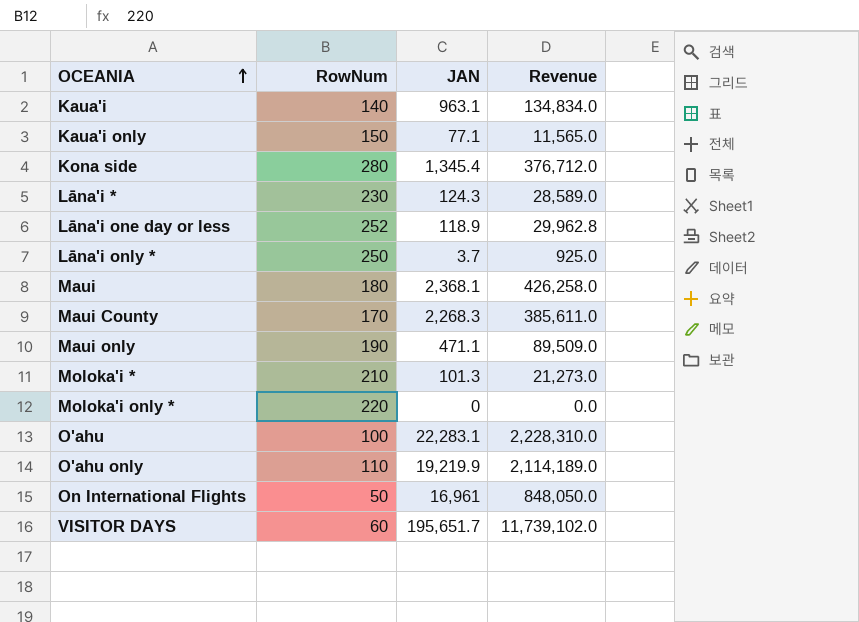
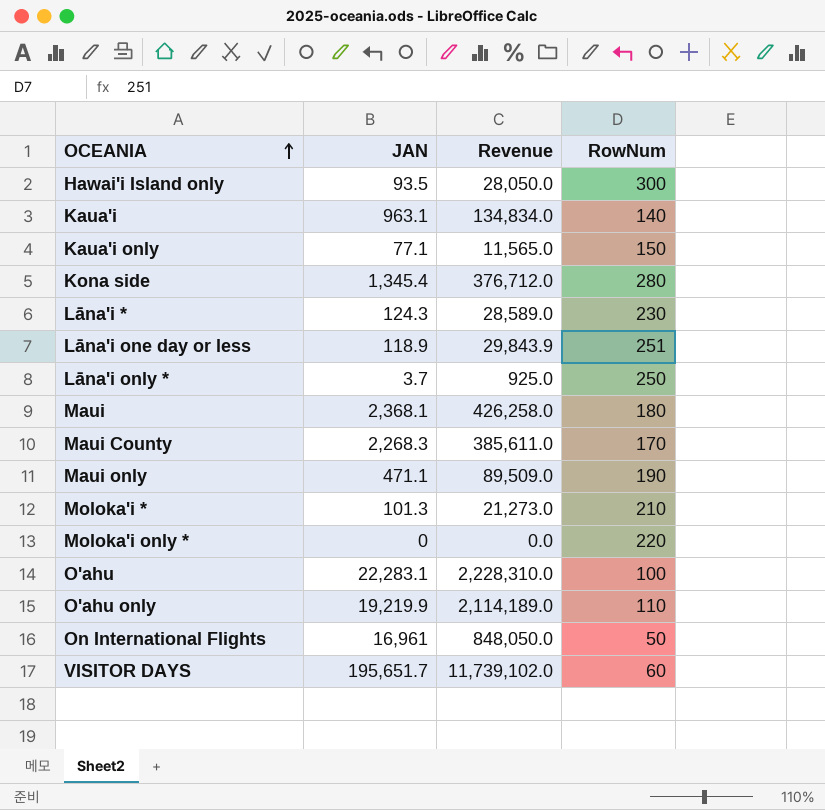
column RowNum | position: 2 -> 4
row Hawai'i Island only: none -> 93.5 | 28,050.0 | 300
Lāna'i one day or less | Revenue: 29,962.8 -> 29,843.9
Lāna'i one day or less | RowNum: 252 -> 251

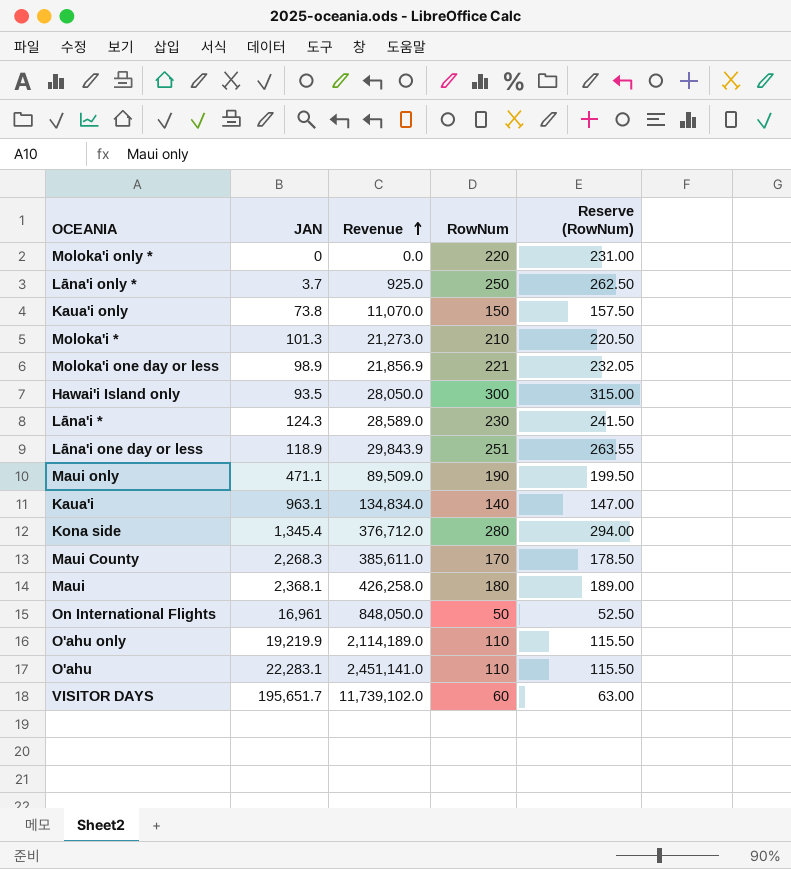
row order: OCEANIA ascending -> Revenue ascending
column Reserve (RowNum) | formula: none -> [RowNum] * 1.05
Kaua'i only | JAN: 77.1 -> 73.8
Kaua'i only | Revenue: 11,565.0 -> 11,070.0
row Moloka'i one day or less: none -> 98.9 | 21,856.9 | 221 | 232.05
O'ahu | Revenue: 2,228,310.0 -> 2,451,141.0
O'ahu | RowNum: 100 -> 110

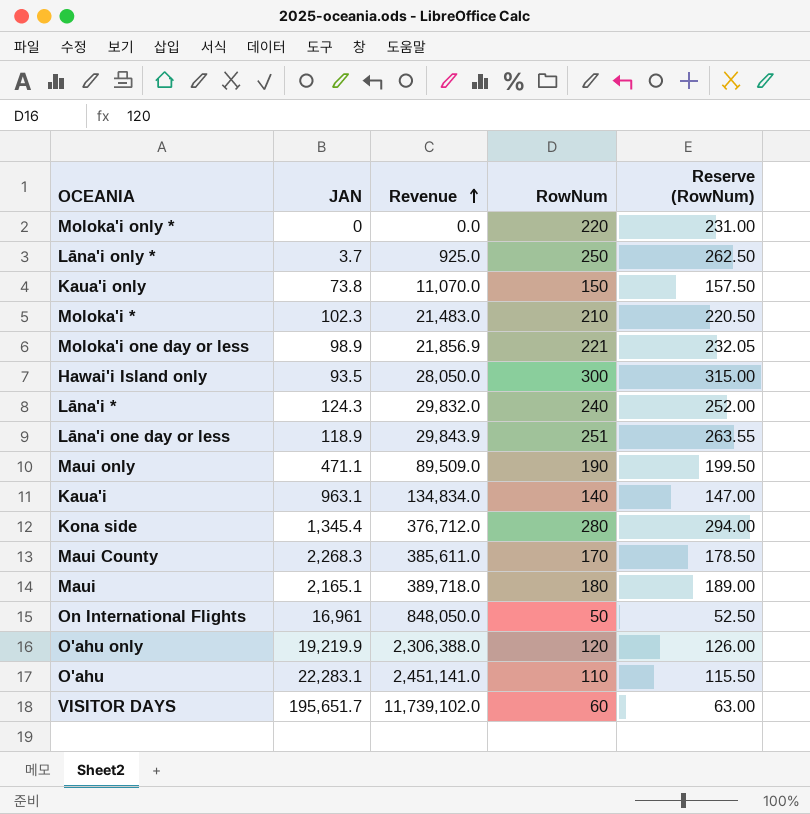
Moloka'i * | JAN: 101.3 -> 102.3
Moloka'i * | Revenue: 21,273.0 -> 21,483.0
Lāna'i * | Revenue: 28,589.0 -> 29,832.0
Lāna'i * | RowNum: 230 -> 240
Lāna'i * | Reserve (RowNum): 241.50 -> 252.00
Maui | JAN: 2,368.1 -> 2,165.1
Maui | Revenue: 426,258.0 -> 389,718.0
O'ahu only | Revenue: 2,114,189.0 -> 2,306,388.0
O'ahu only | RowNum: 110 -> 120
O'ahu only | Reserve (RowNum): 115.50 -> 126.00

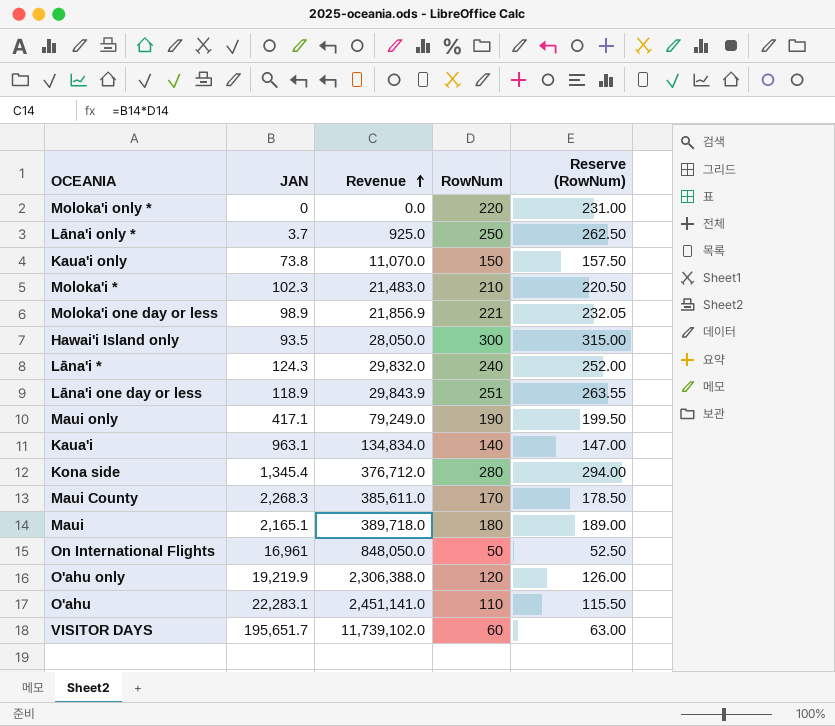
Maui only | JAN: 471.1 -> 417.1
Maui only | Revenue: 89,509.0 -> 79,249.0

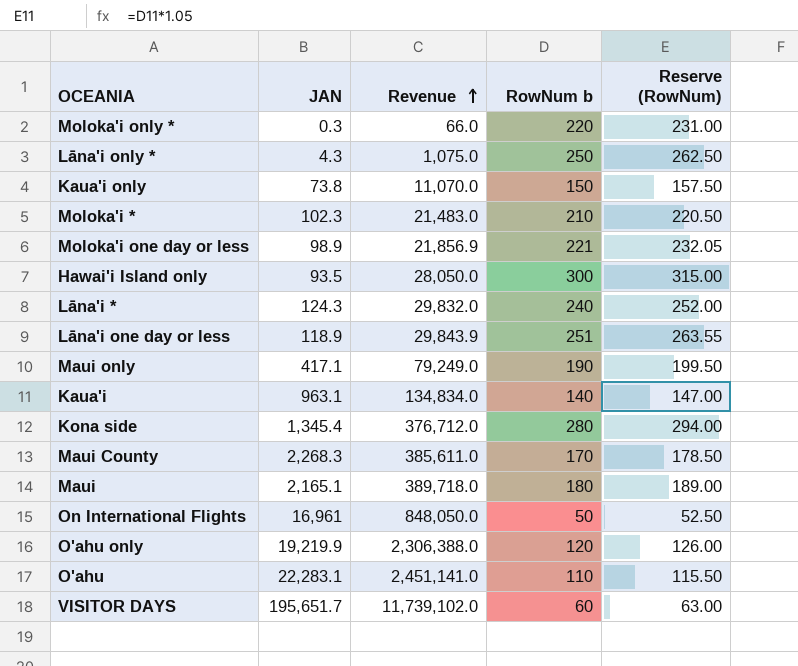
column name: RowNum -> RowNum b
Moloka'i only * | JAN: 0 -> 0.3
Moloka'i only * | Revenue: 0.0 -> 66.0
Lāna'i only * | JAN: 3.7 -> 4.3
Lāna'i only * | Revenue: 925.0 -> 1,075.0

